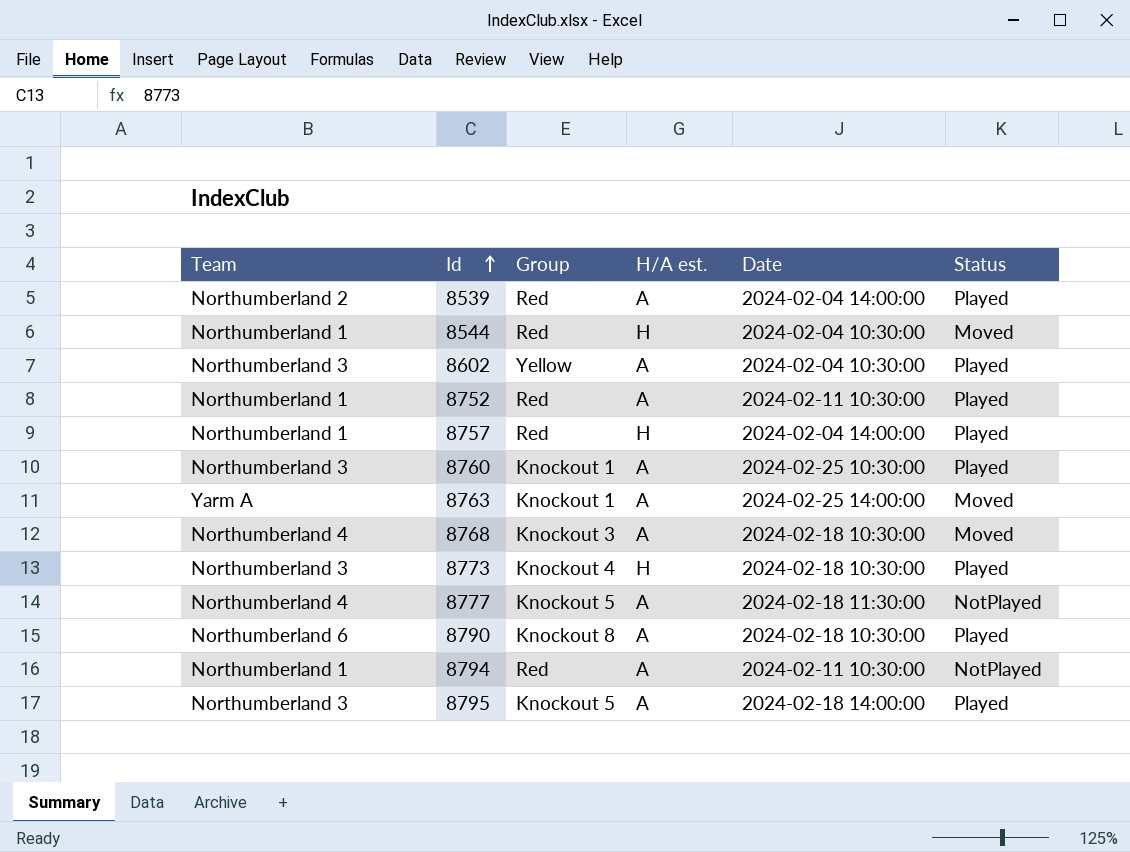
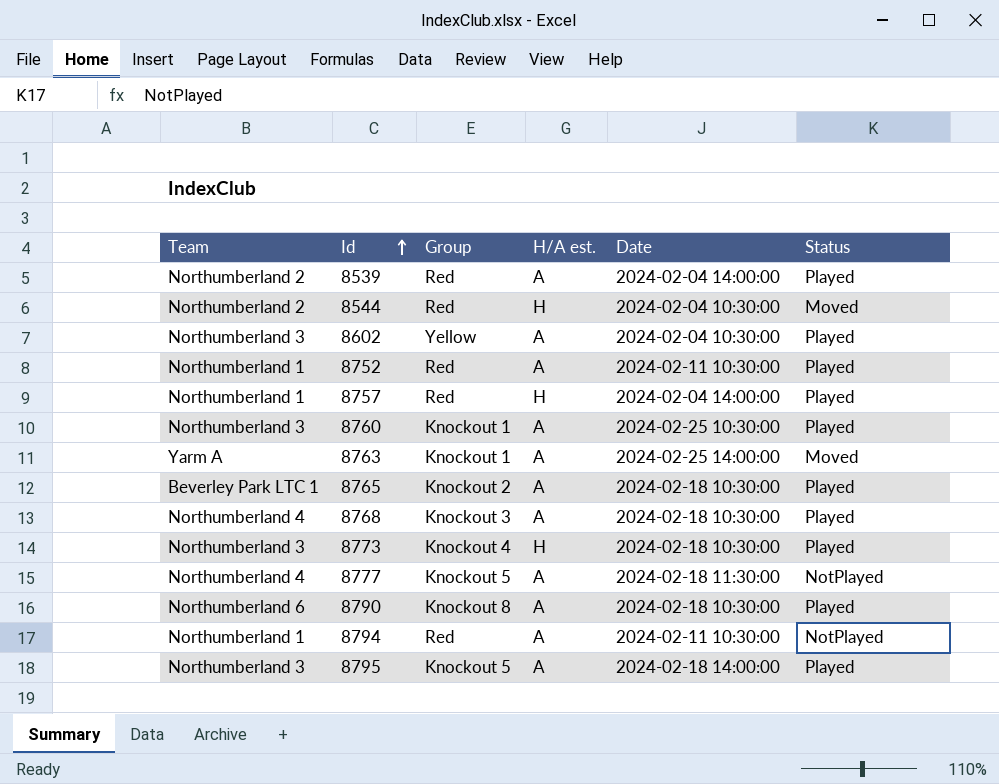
8544 | Team: Northumberland 1 -> Northumberland 2
row 8765: none -> Beverley Park LTC 1 | Knockout 2 | A | 2024-02-18 10:30:00 | Played
8768 | Status: Moved -> Played

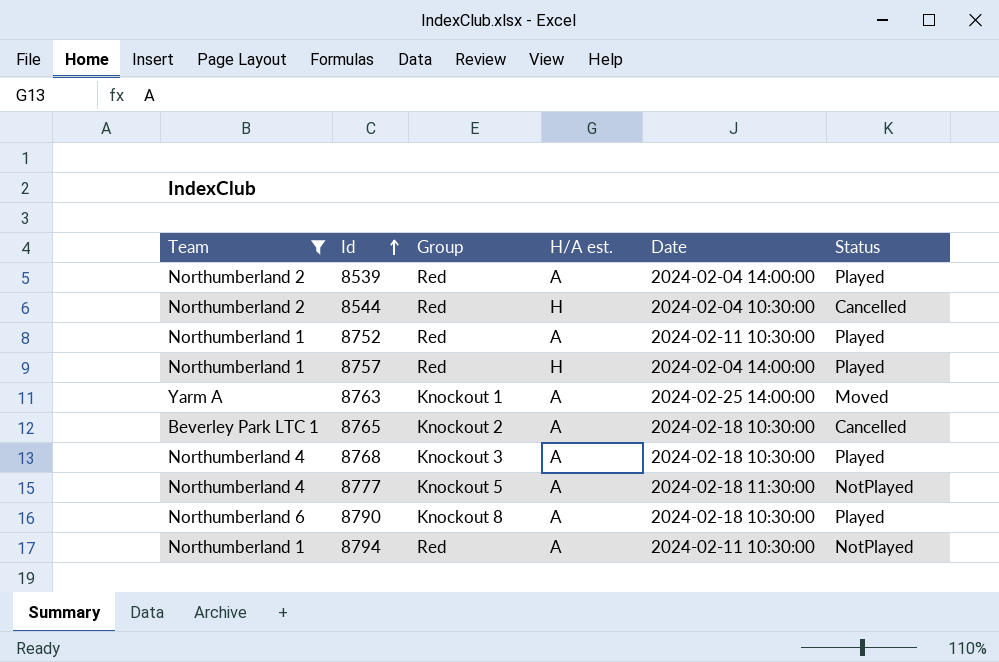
filter: none -> Team != Northumberland 3
8544 | Status: Moved -> Cancelled
8765 | Status: Played -> Cancelled

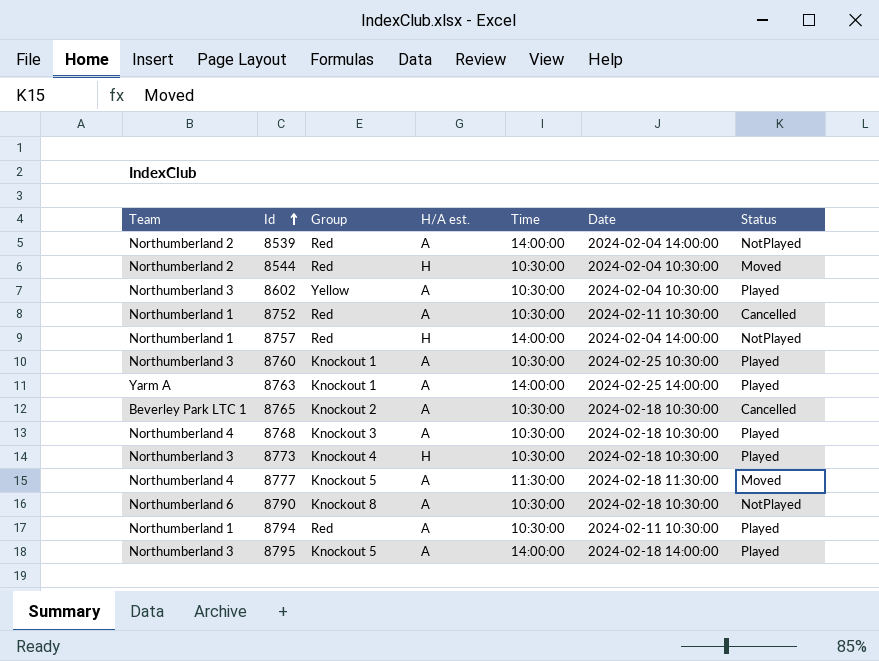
filter: Team != Northumberland 3 -> none
column Time | position: none -> 5
8539 | Status: Played -> NotPlayed
8544 | Status: Cancelled -> Moved
8752 | Status: Played -> Cancelled
8757 | Status: Played -> NotPlayed
8763 | Status: Moved -> Played
8777 | Status: NotPlayed -> Moved
8790 | Status: Played -> NotPlayed
8794 | Status: NotPlayed -> Played

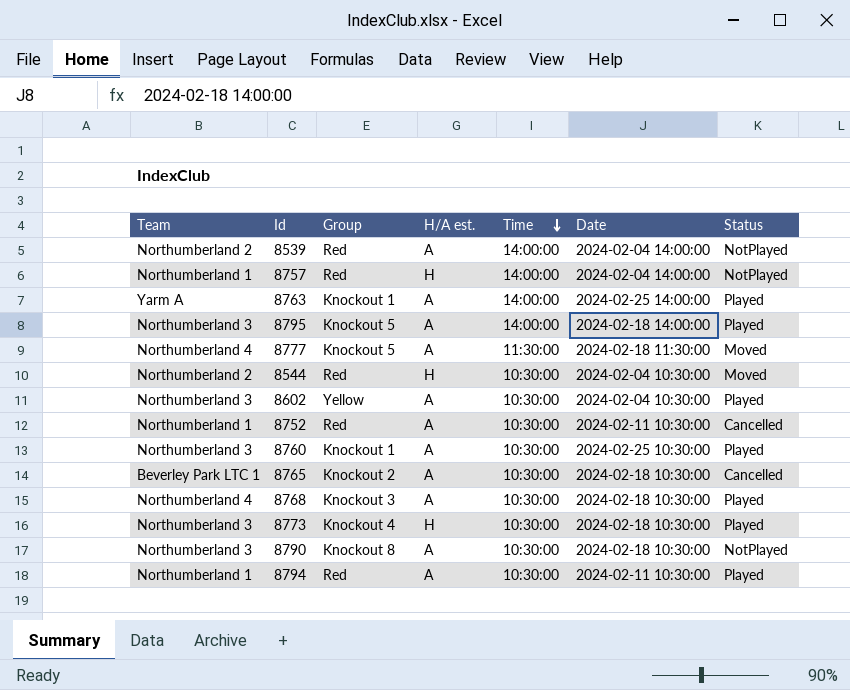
row order: Id ascending -> Time descending
8790 | Team: Northumberland 6 -> Northumberland 3

